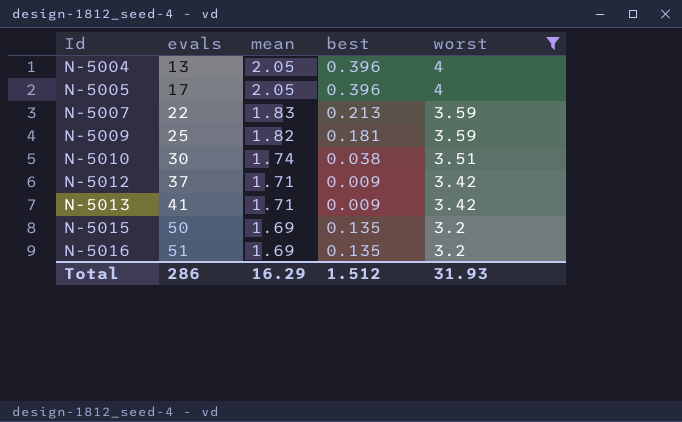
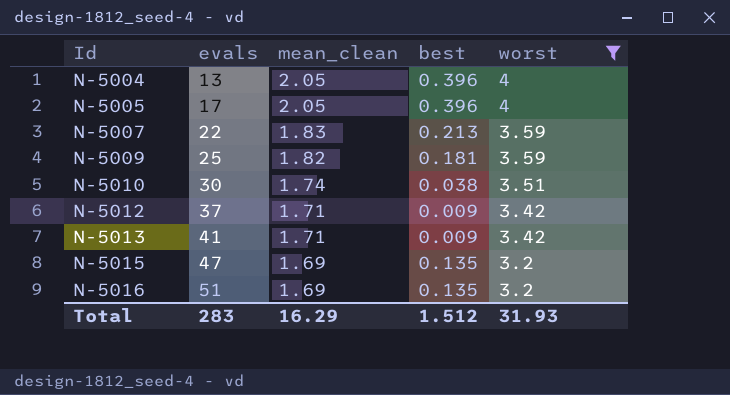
column name: mean -> mean_clean
N-5015 | evals: 50 -> 47
Total | evals: 286 -> 283

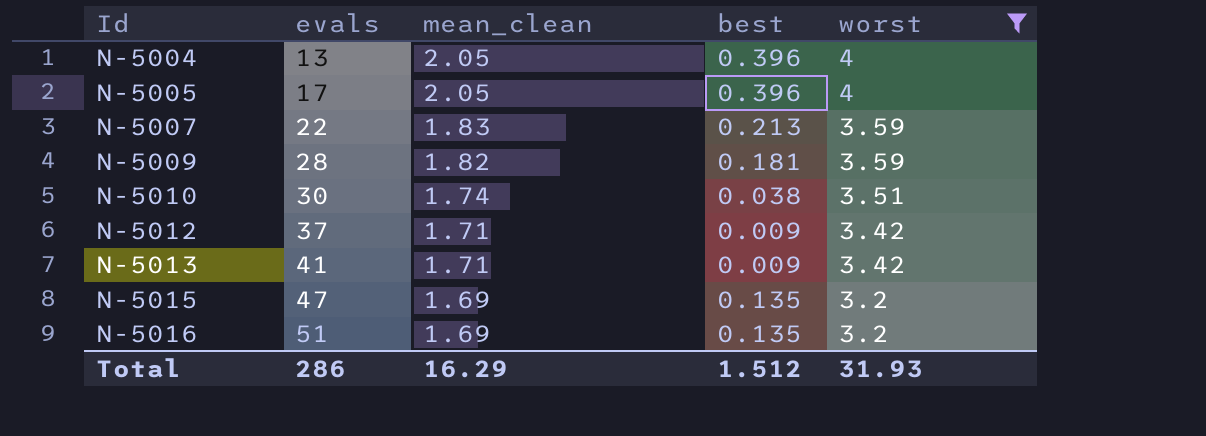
N-5009 | evals: 25 -> 28
Total | evals: 283 -> 286

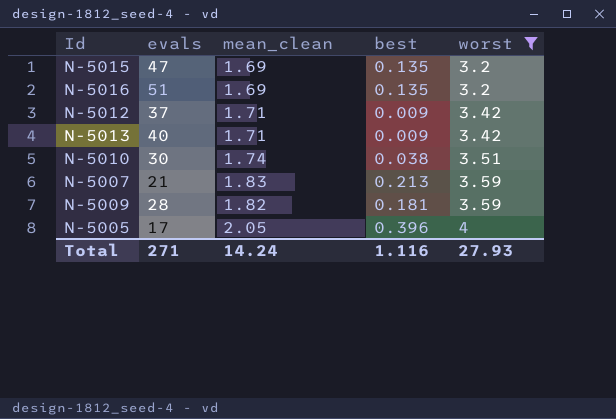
row order: Id ascending -> worst ascending
row N-5004: 13 | 2.05 | 0.396 | 4 -> none
N-5013 | evals: 41 -> 40
N-5007 | evals: 22 -> 21
Total | evals: 286 -> 271
Total | mean_clean: 16.29 -> 14.24
Total | best: 1.512 -> 1.116
Total | worst: 31.93 -> 27.93

